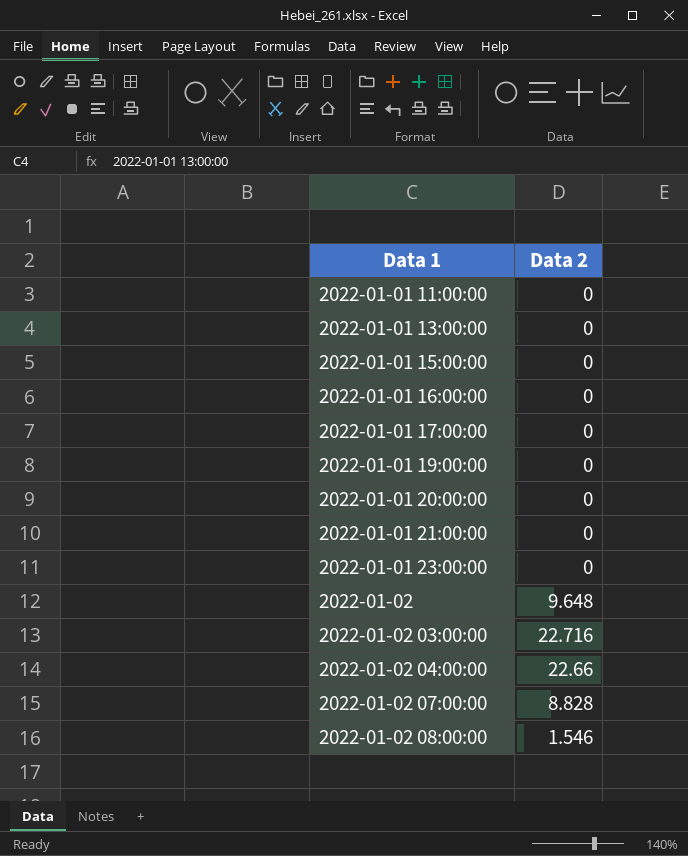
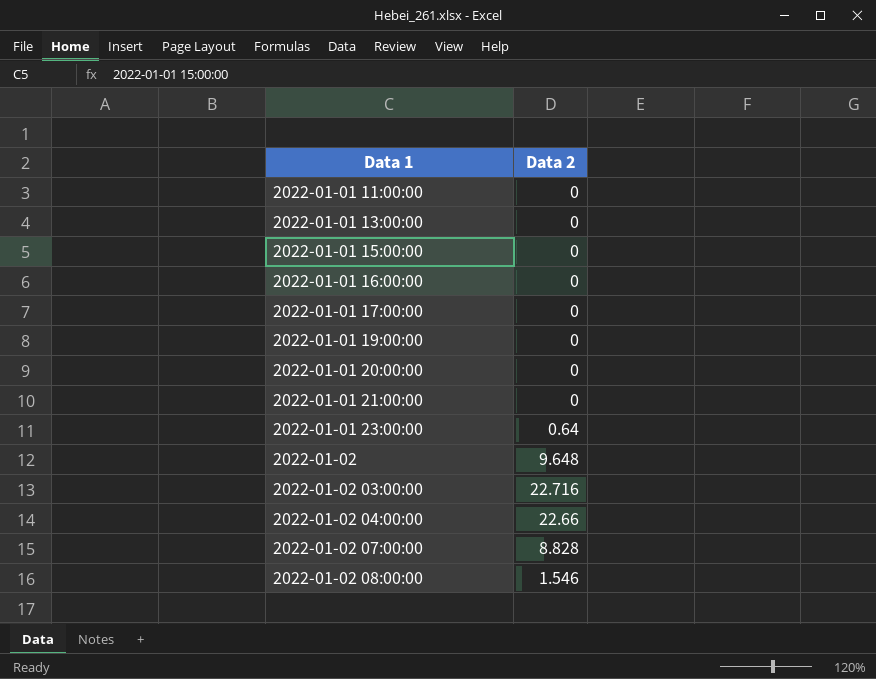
2022-01-01 23:00:00 | Data 2: 0 -> 0.64

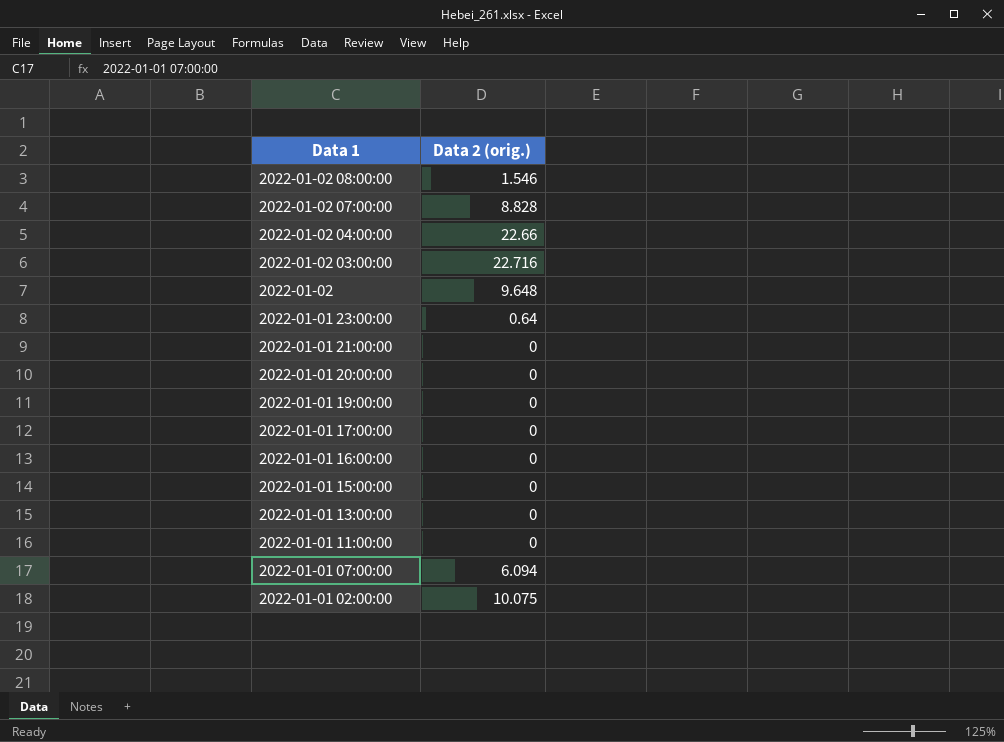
row order: Data 1 ascending -> Data 1 descending
column name: Data 2 -> Data 2 (orig.)
row 2022-01-01 07:00:00: none -> 6.094
row 2022-01-01 02:00:00: none -> 10.075

